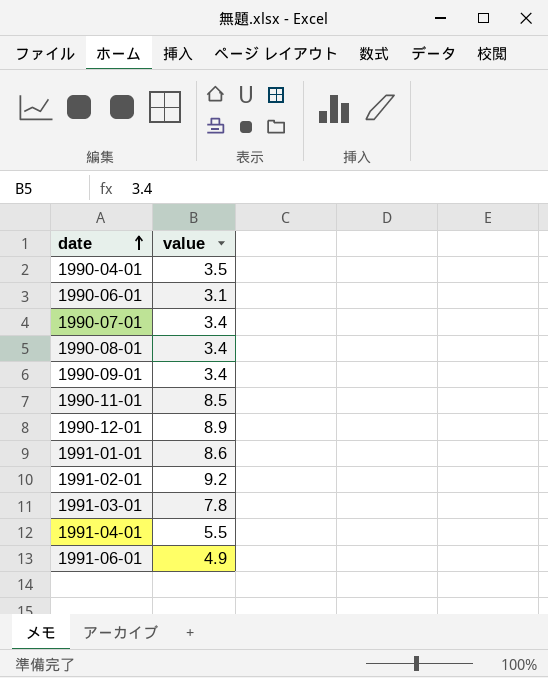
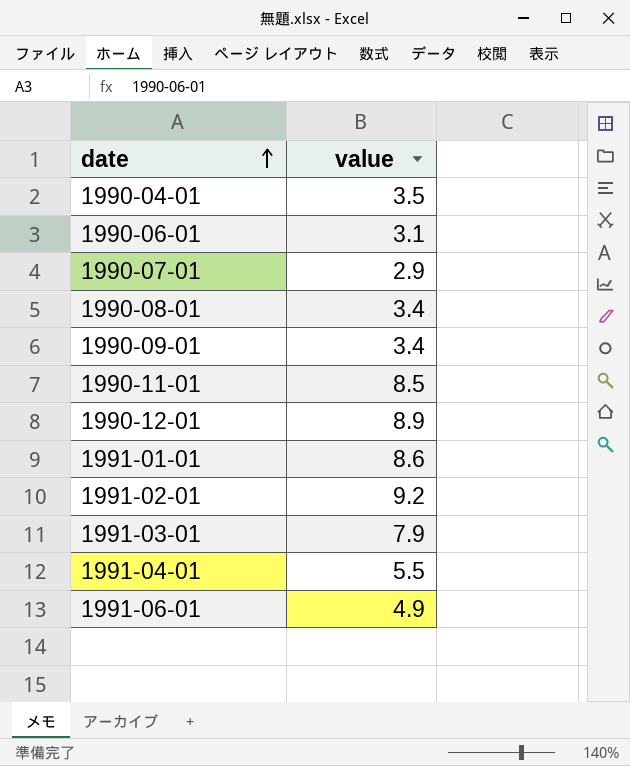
1990-07-01 | value: 3.4 -> 2.9
1991-03-01 | value: 7.8 -> 7.9

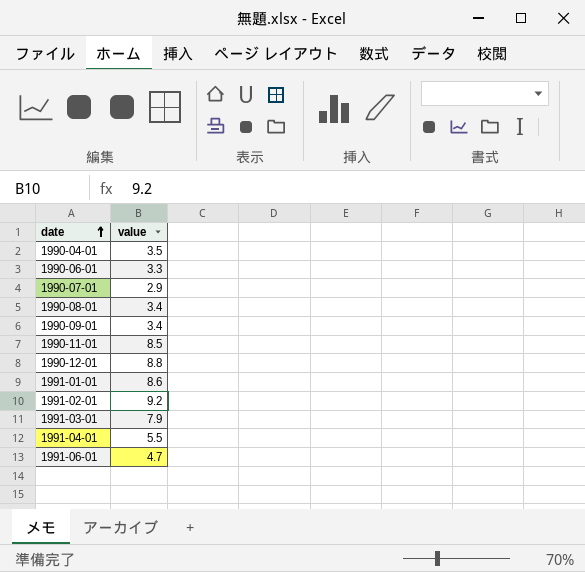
1990-06-01 | value: 3.1 -> 3.3
1990-12-01 | value: 8.9 -> 8.8
1991-06-01 | value: 4.9 -> 4.7

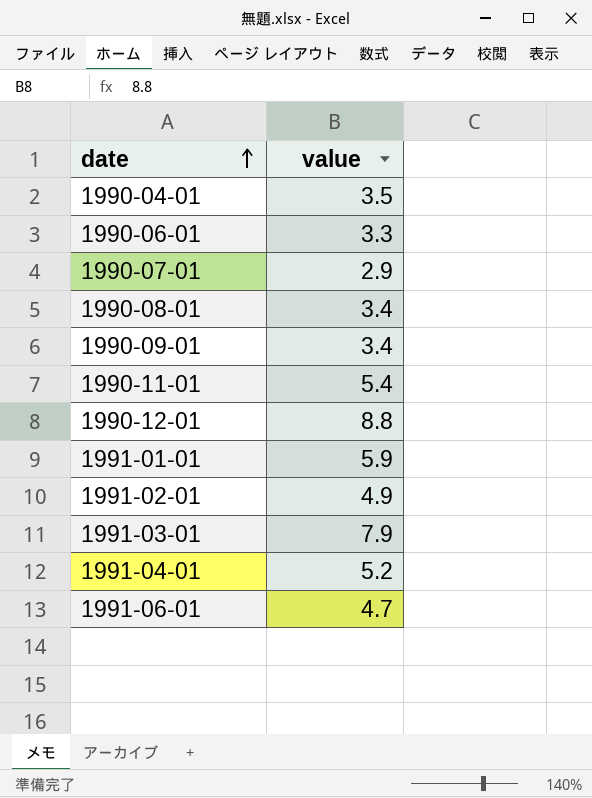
1990-11-01 | value: 8.5 -> 5.4
1991-01-01 | value: 8.6 -> 5.9
1991-02-01 | value: 9.2 -> 4.9
1991-04-01 | value: 5.5 -> 5.2

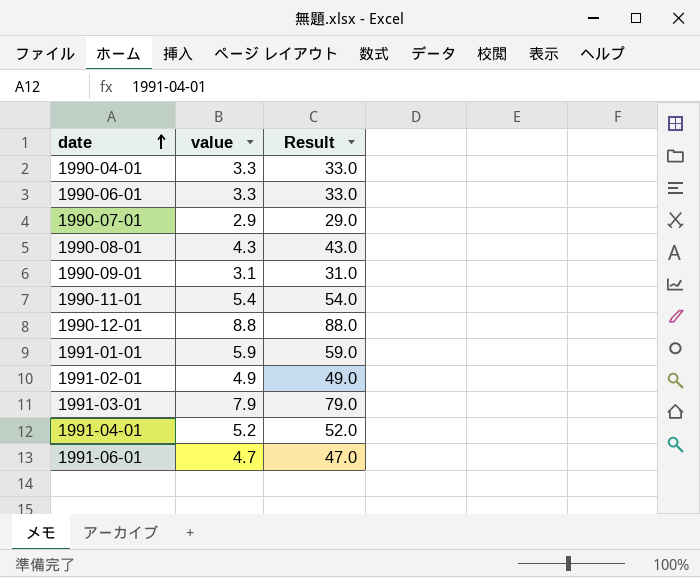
column Result | formula: none -> [value] * 10
1990-04-01 | value: 3.5 -> 3.3
1990-08-01 | value: 3.4 -> 4.3
1990-09-01 | value: 3.4 -> 3.1

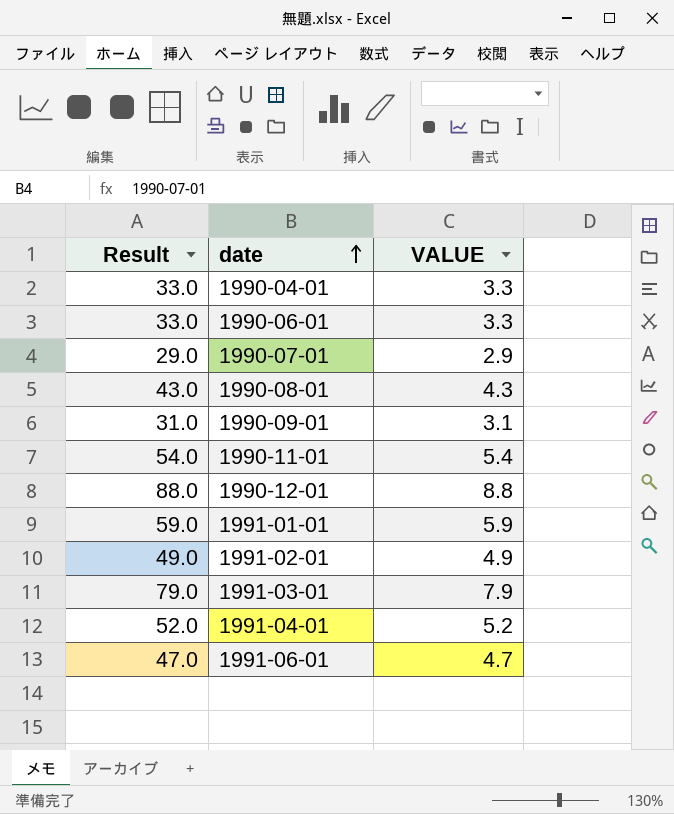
column Result | position: 3 -> 1
column name: value -> VALUE

